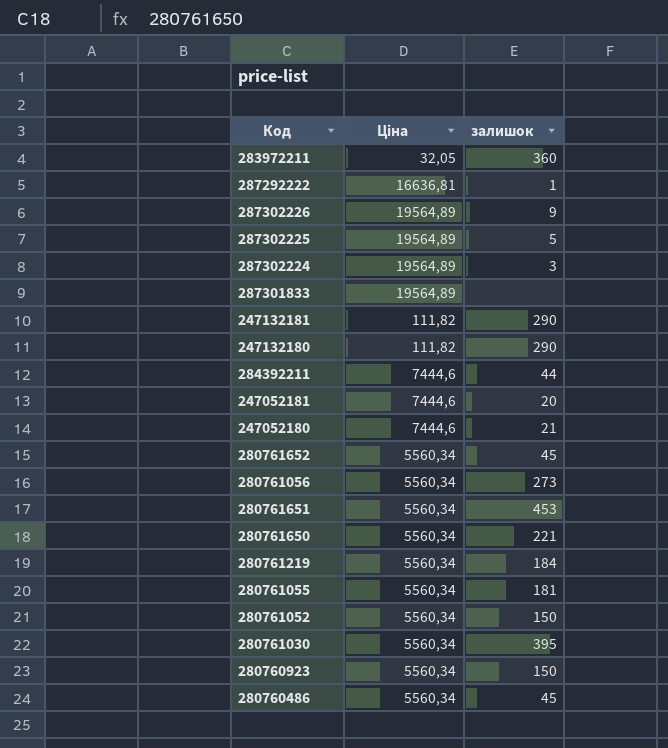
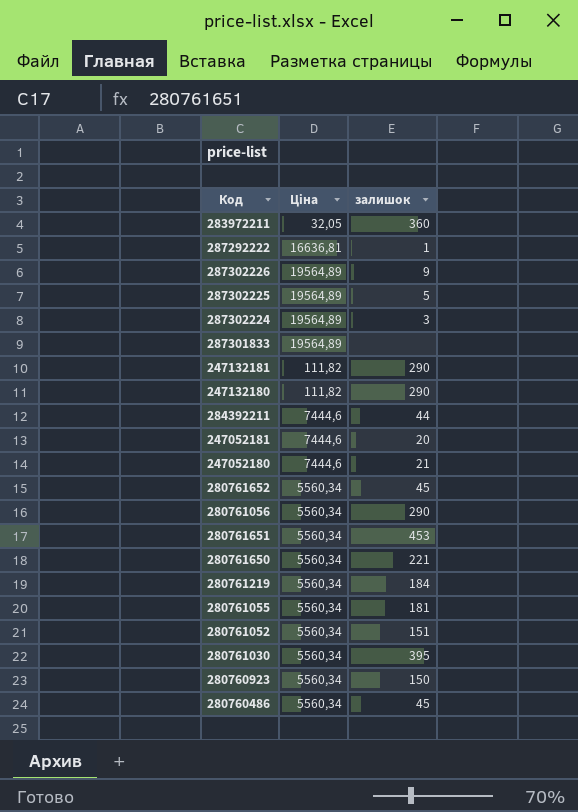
280761056 | залишок: 273 -> 290
280761052 | залишок: 150 -> 151

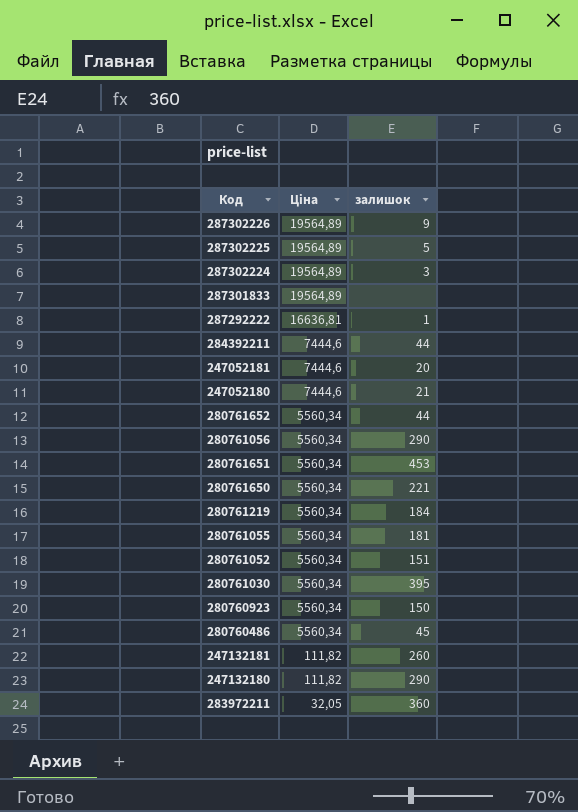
row order: none -> Ціна descending
280761652 | залишок: 45 -> 44
247132181 | залишок: 290 -> 260

